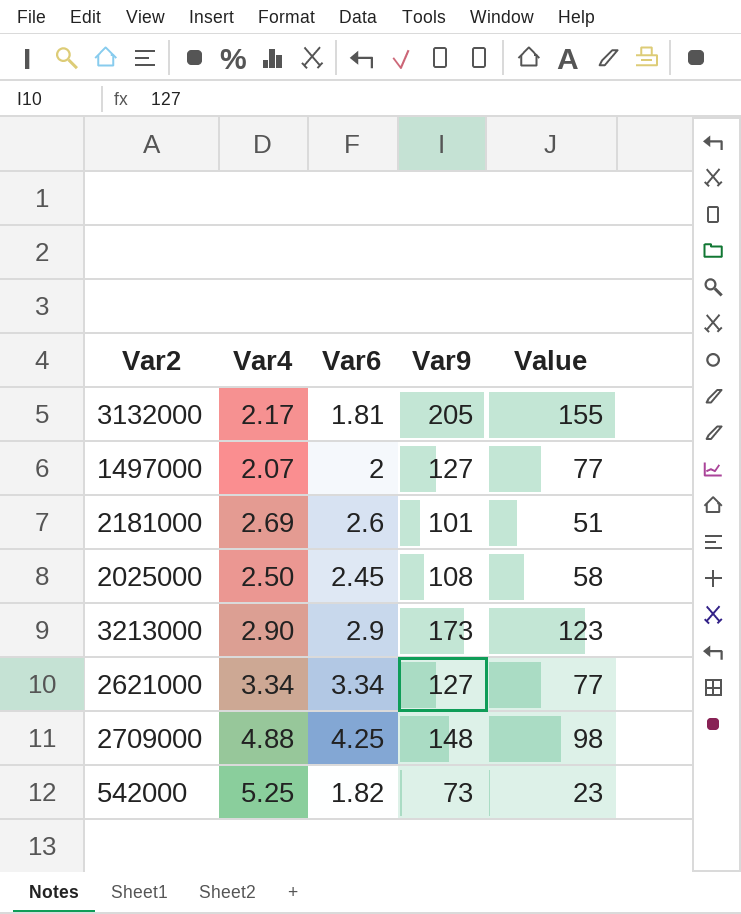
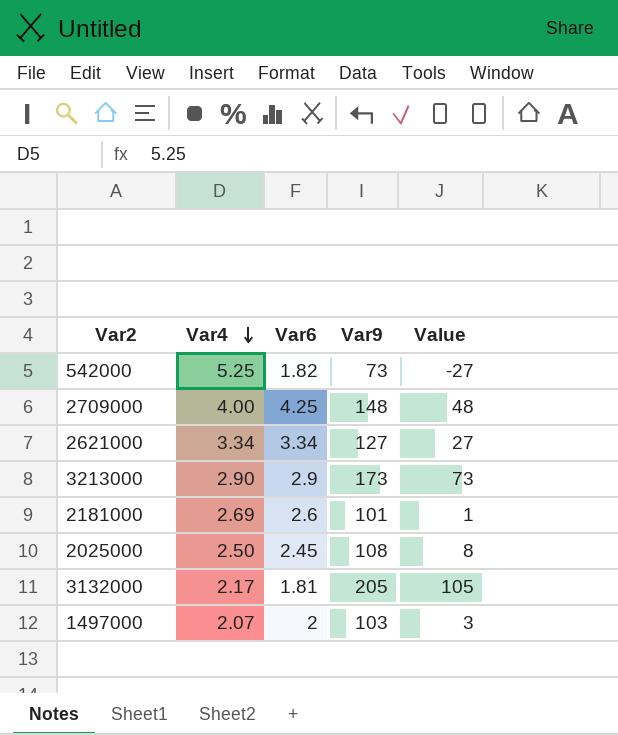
row order: none -> Var4 descending
column Value | formula: [Var9] - 50 -> [Var9] - 100
2709000 | Var4: 4.88 -> 4.00
1497000 | Var9: 127 -> 103

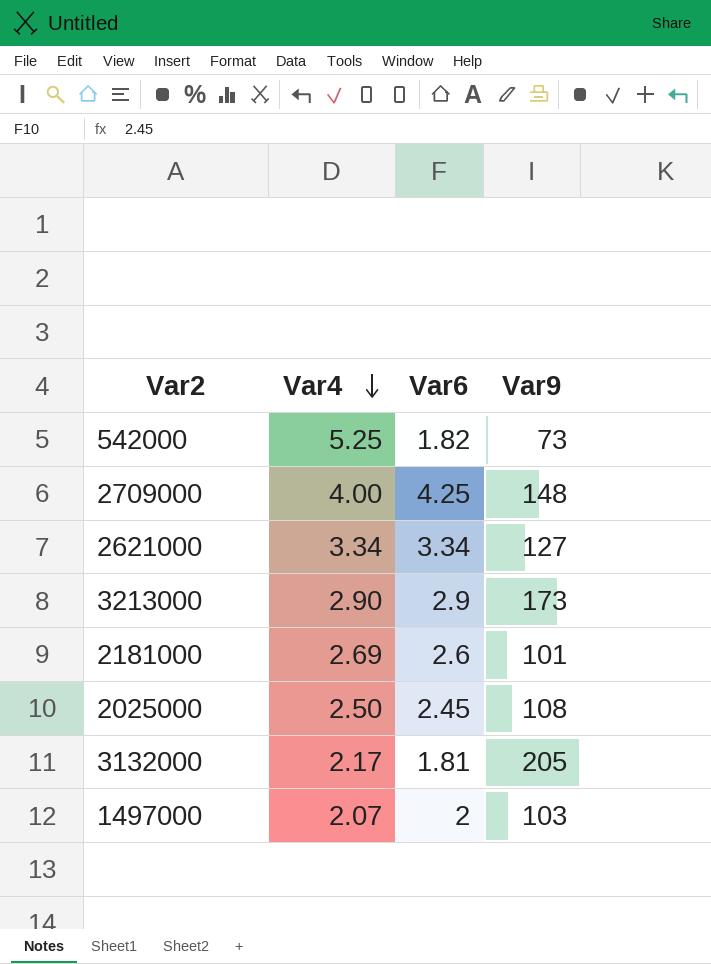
column Value | formula: [Var9] - 100 -> none

